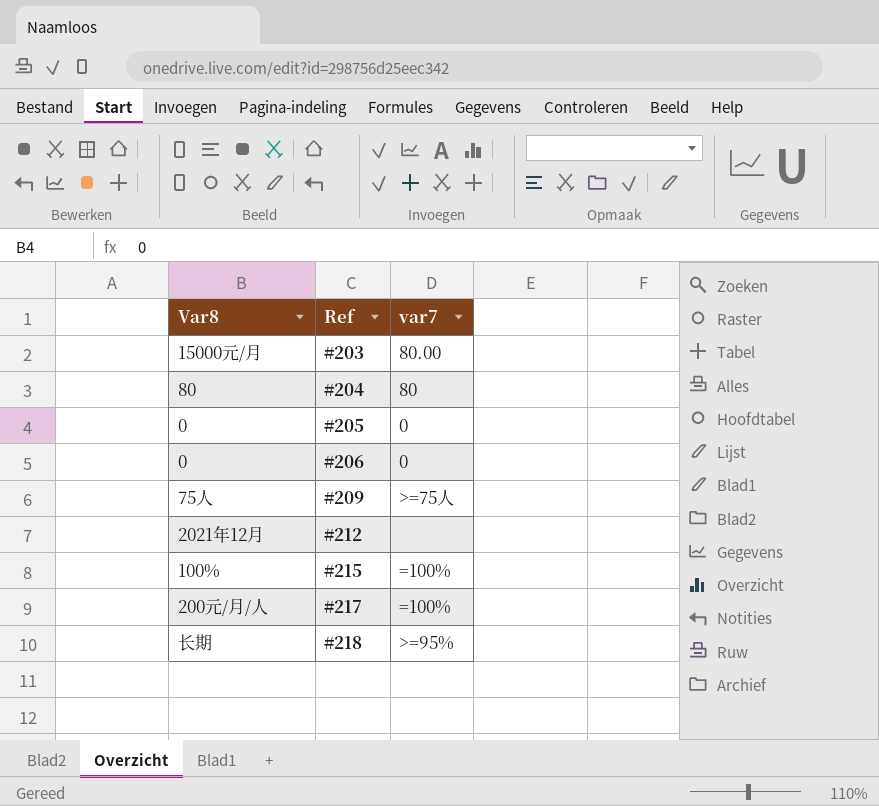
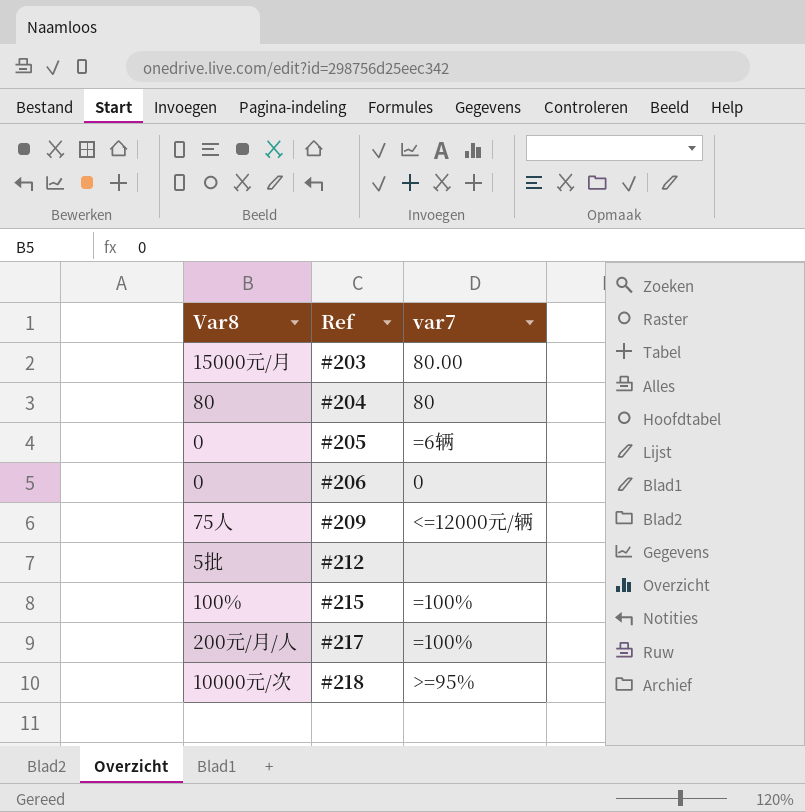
#205 | var7: 0 -> =6辆
#209 | var7: >=75人 -> <=12000元/辆
#212 | Var8: 2021年12月 -> 5批
#218 | Var8: 长期 -> 10000元/次

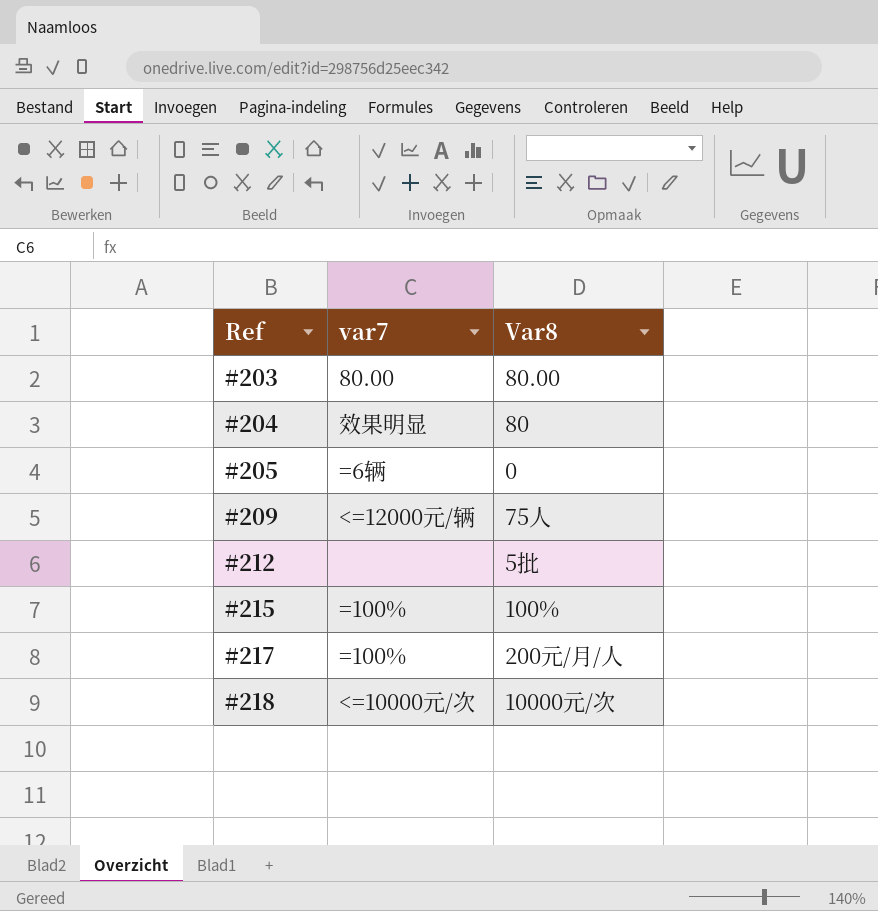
column Var8 | position: 1 -> 3
row #206: 0 | 0 -> none
#203 | Var8: 15000元/月 -> 80.00
#204 | var7: 80 -> 效果明显
#218 | var7: >=95% -> <=10000元/次

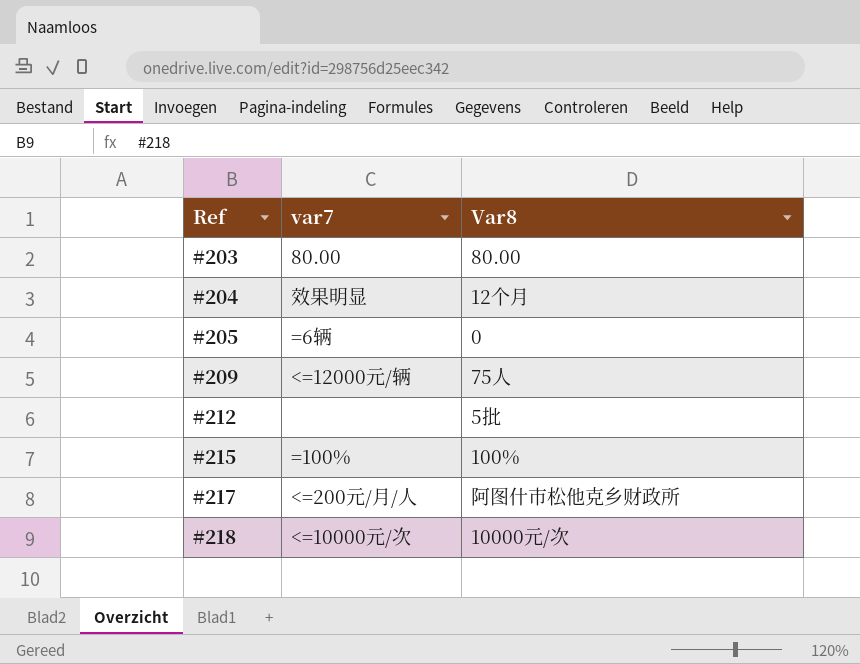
#204 | Var8: 80 -> 12个月
#217 | var7: =100% -> <=200元/月/人
#217 | Var8: 200元/月/人 -> 阿图什市松他克乡财政所

